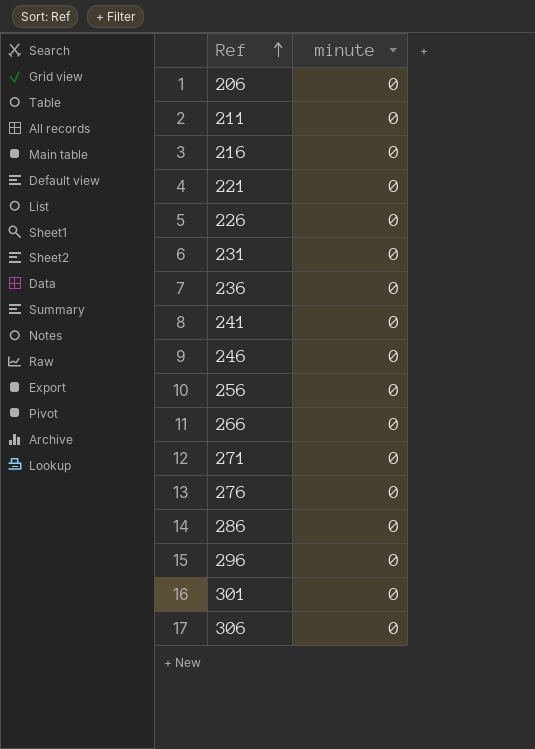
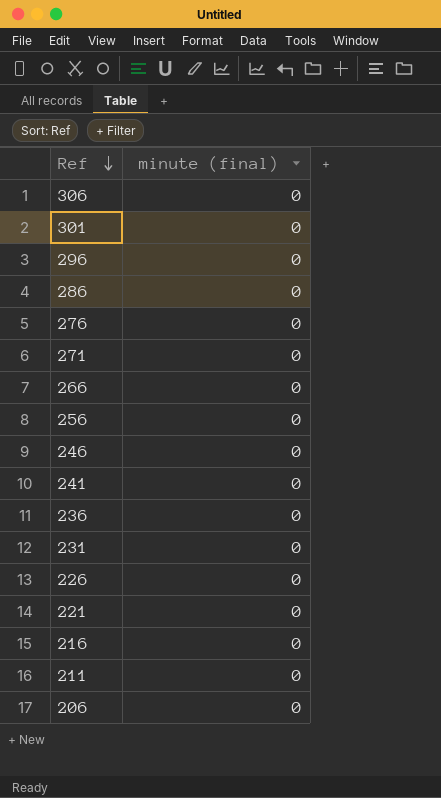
row order: Ref ascending -> Ref descending
column name: minute -> minute (final)

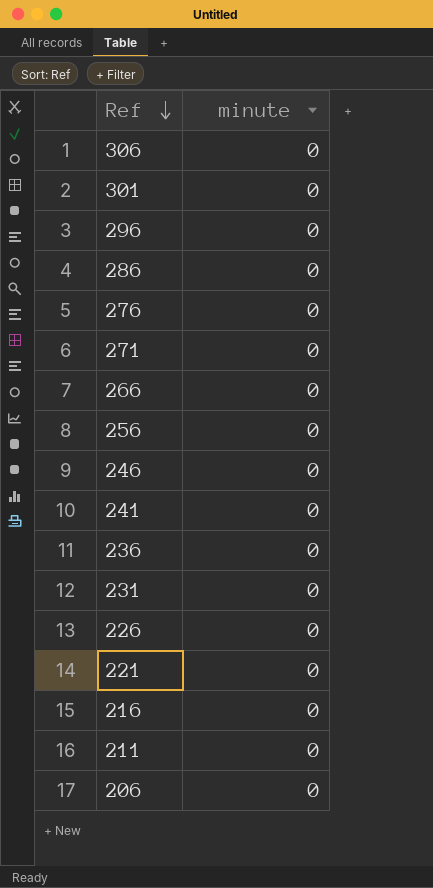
column name: minute (final) -> minute

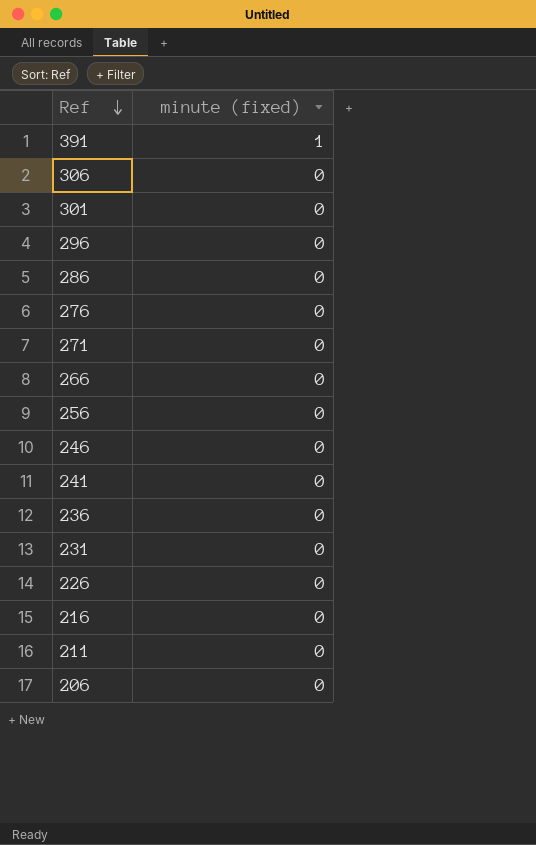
column name: minute -> minute (fixed)
row 221: 0 -> none
row 391: none -> 1

